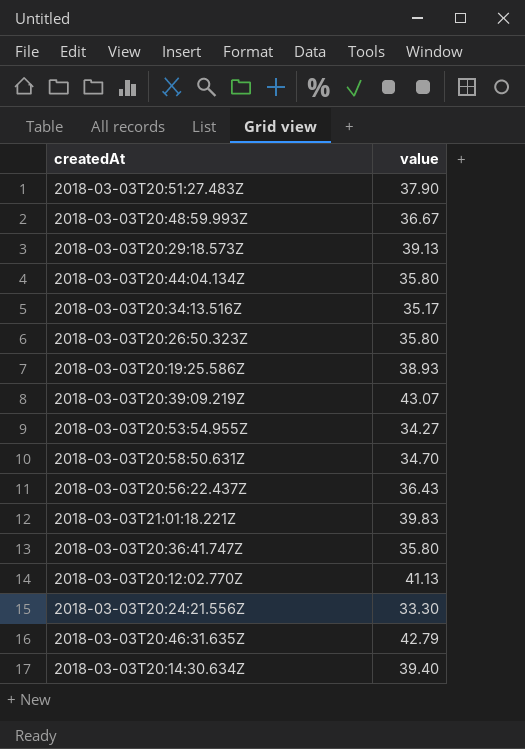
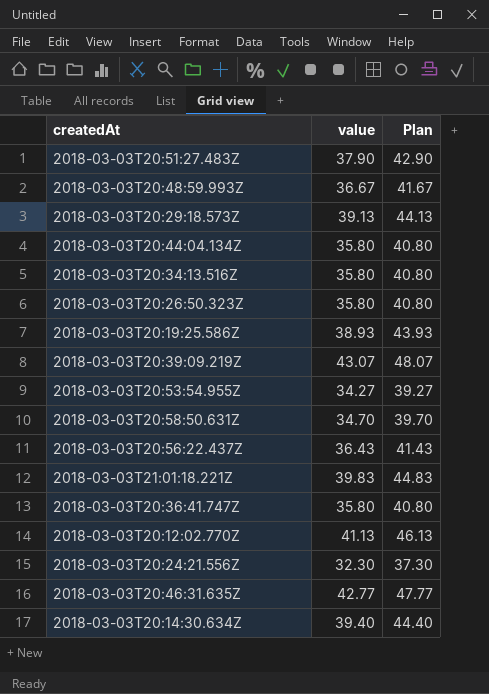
column Plan | formula: none -> [value] + 5
2018-03-03T20:34:13.516Z | value: 35.17 -> 35.80
2018-03-03T20:24:21.556Z | value: 33.30 -> 32.30
2018-03-03T20:46:31.635Z | value: 42.79 -> 42.77

